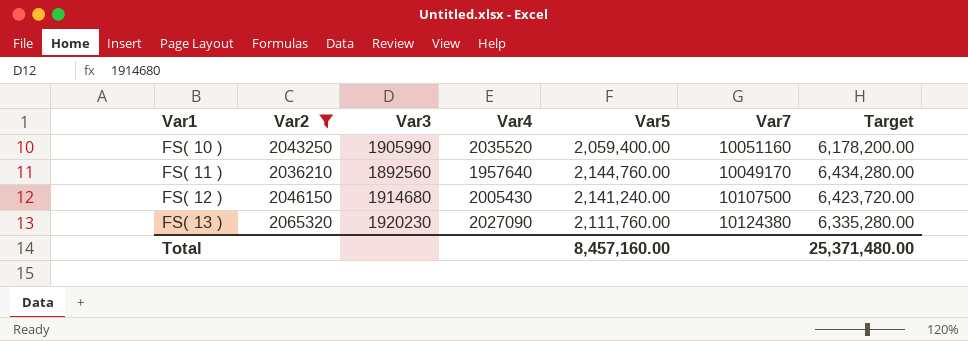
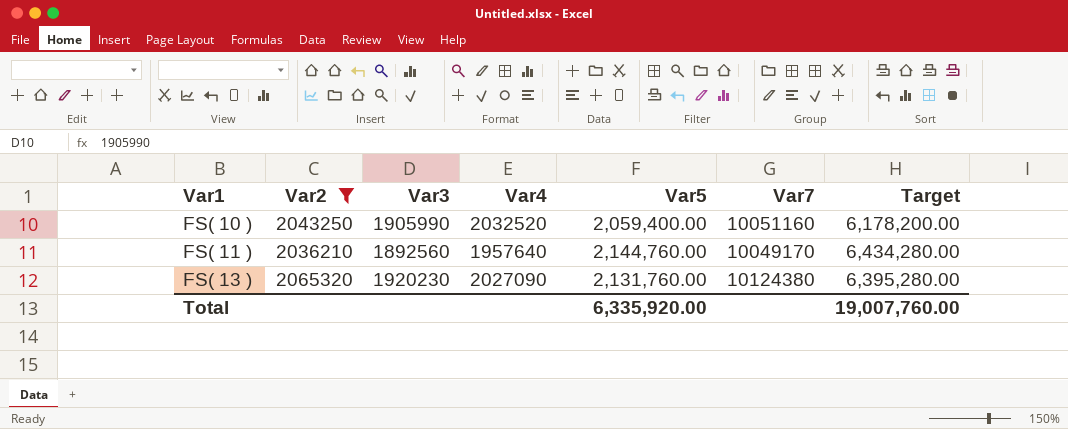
row FS( 12 ): 2046150 | 1914680 | 2005430 | 2,141,240.00 | 10107500 | 6,423,720.00 -> none
FS( 10 ) | Var4: 2035520 -> 2032520
FS( 13 ) | Var5: 2,111,760.00 -> 2,131,760.00
FS( 13 ) | Target: 6,335,280.00 -> 6,395,280.00
Total | Var5: 8,457,160.00 -> 6,335,920.00
Total | Target: 25,371,480.00 -> 19,007,760.00

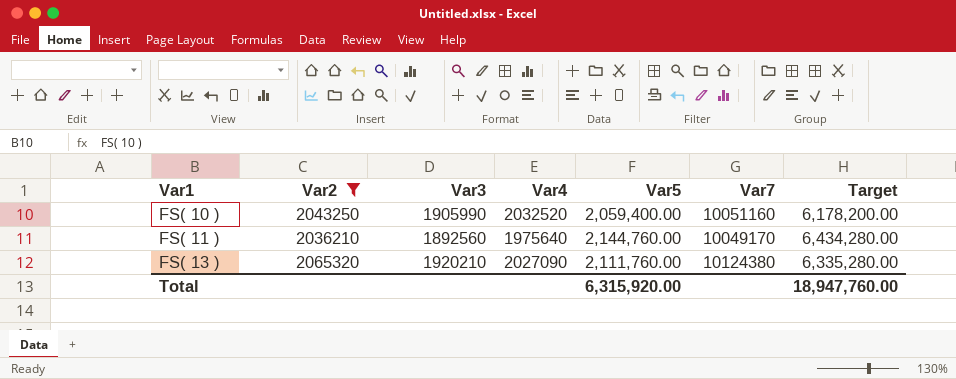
FS( 11 ) | Var4: 1957640 -> 1975640
FS( 13 ) | Var3: 1920230 -> 1920210
FS( 13 ) | Var5: 2,131,760.00 -> 2,111,760.00
FS( 13 ) | Target: 6,395,280.00 -> 6,335,280.00
Total | Var5: 6,335,920.00 -> 6,315,920.00
Total | Target: 19,007,760.00 -> 18,947,760.00

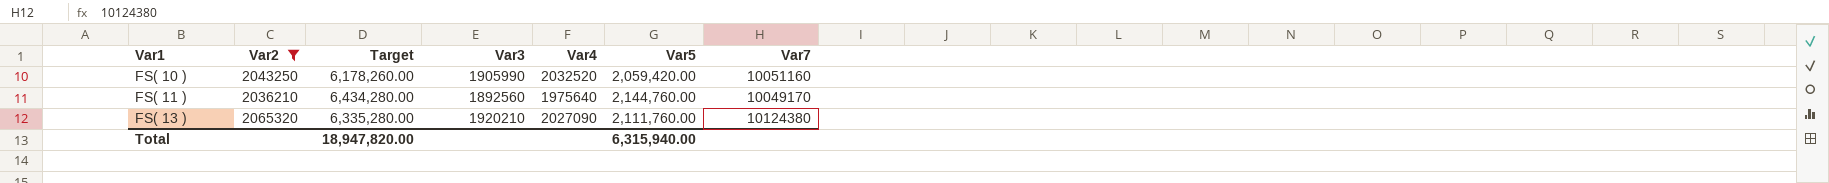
column Target | position: 7 -> 3
FS( 10 ) | Target: 6,178,200.00 -> 6,178,260.00
FS( 10 ) | Var5: 2,059,400.00 -> 2,059,420.00
Total | Target: 18,947,760.00 -> 18,947,820.00
Total | Var5: 6,315,920.00 -> 6,315,940.00

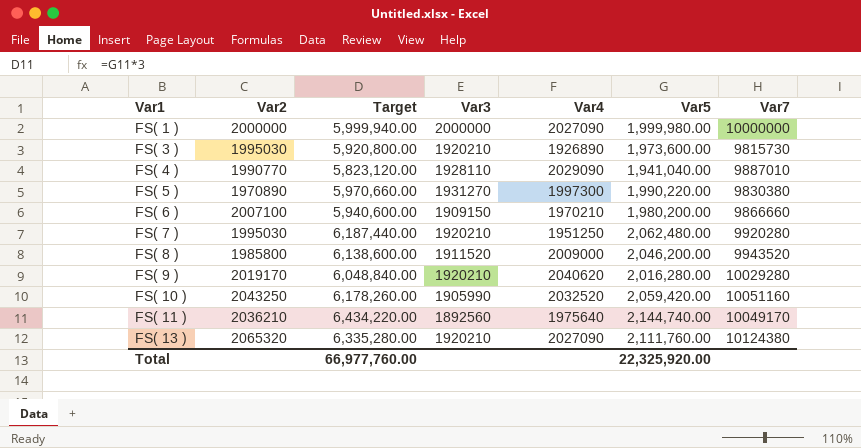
filter: Var2 >= 2036210 -> none
FS( 11 ) | Target: 6,434,280.00 -> 6,434,220.00
FS( 11 ) | Var5: 2,144,760.00 -> 2,144,740.00
Total | Target: 18,947,820.00 -> 66,977,760.00
Total | Var5: 6,315,940.00 -> 22,325,920.00

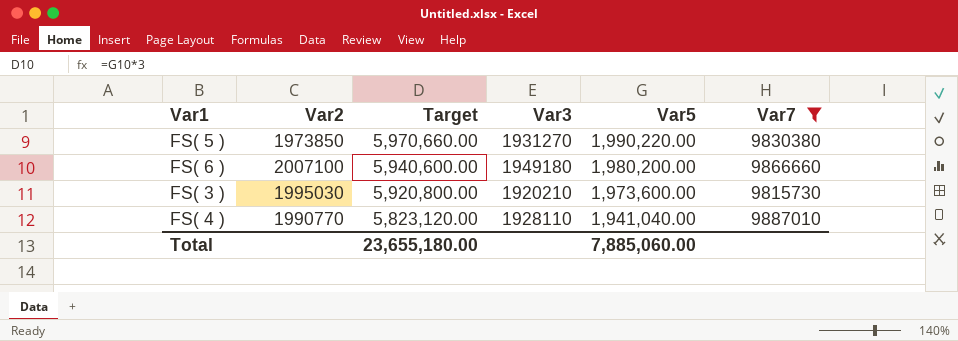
filter: none -> Var7 <= 9887010
row order: Var1 ascending -> Target descending
column Var4 | position: 5 -> none
FS( 5 ) | Var2: 1970890 -> 1973850
FS( 6 ) | Var3: 1909150 -> 1949180
Total | Target: 66,977,760.00 -> 23,655,180.00
Total | Var5: 22,325,920.00 -> 7,885,060.00

